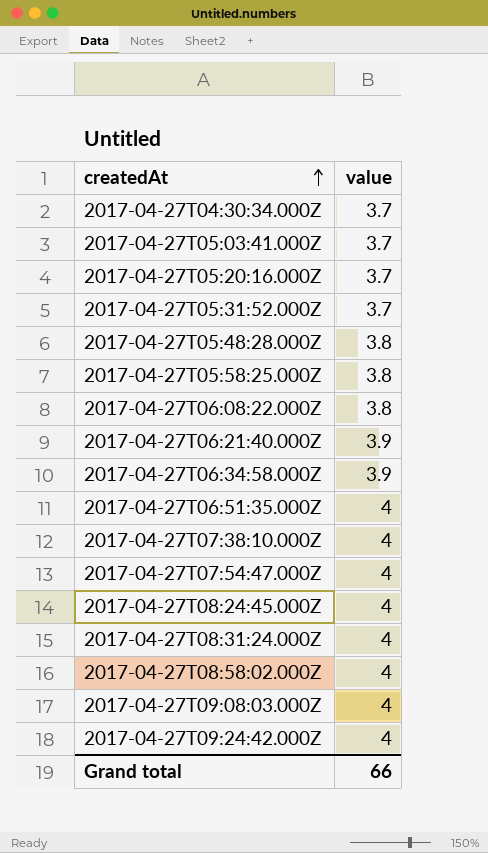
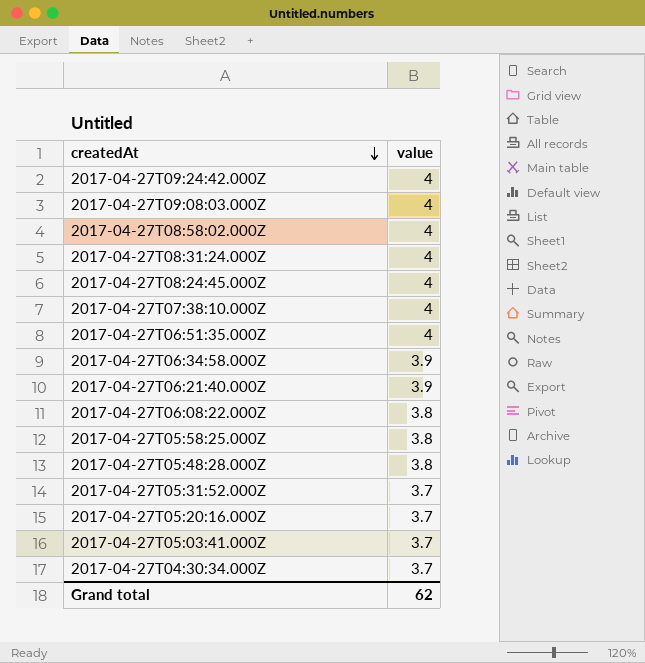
row order: createdAt ascending -> createdAt descending
row 2017-04-27T07:54:47.000Z: 4 -> none
Grand total | value: 66 -> 62

